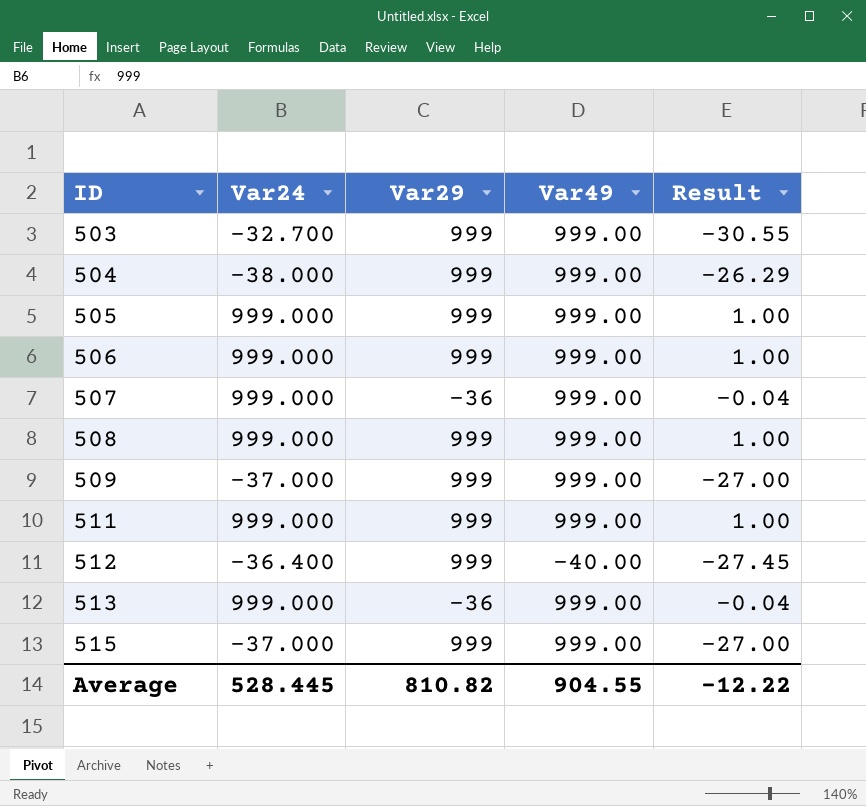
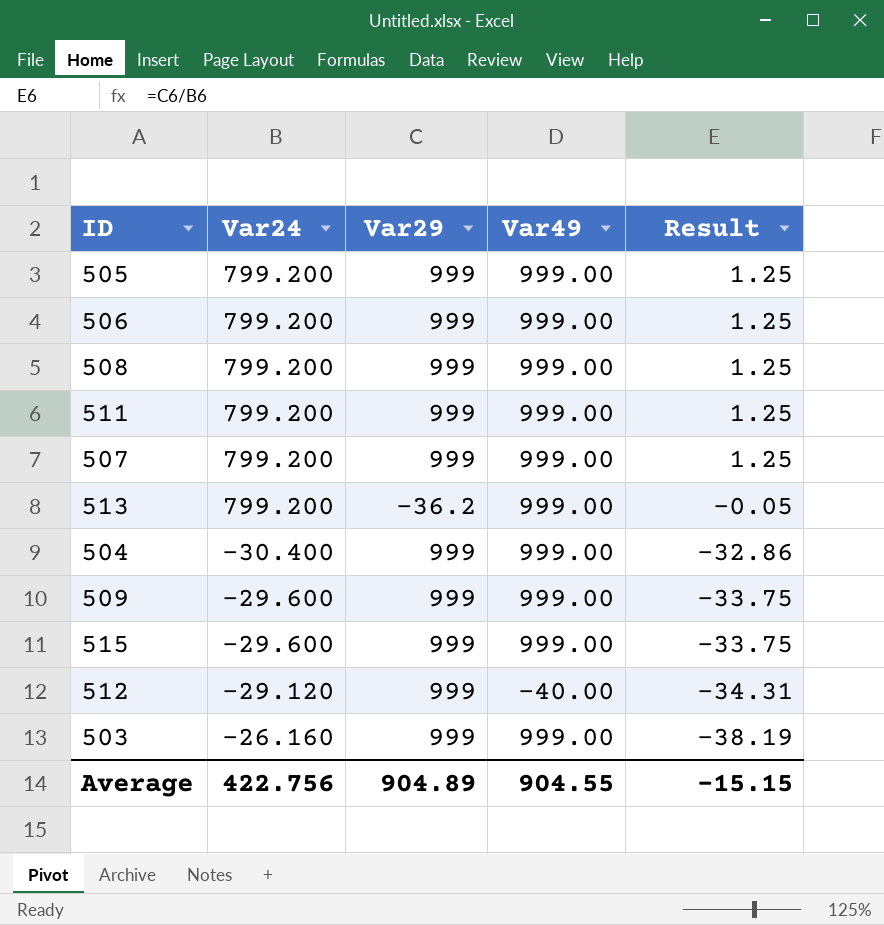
row order: ID ascending -> Result descending
505 | Var24: 999.000 -> 799.200
505 | Result: 1.00 -> 1.25
506 | Var24: 999.000 -> 799.200
506 | Result: 1.00 -> 1.25
508 | Var24: 999.000 -> 799.200
508 | Result: 1.00 -> 1.25
511 | Var24: 999.000 -> 799.200
511 | Result: 1.00 -> 1.25
507 | Var24: 999.000 -> 799.200
507 | Var29: -36 -> 999
507 | Result: -0.04 -> 1.25
513 | Var24: 999.000 -> 799.200
513 | Var29: -36 -> -36.2
513 | Result: -0.04 -> -0.05
504 | Var24: -38.000 -> -30.400
504 | Result: -26.29 -> -32.86
509 | Var24: -37.000 -> -29.600
509 | Result: -27.00 -> -33.75
515 | Var24: -37.000 -> -29.600
515 | Result: -27.00 -> -33.75
512 | Var24: -36.400 -> -29.120
512 | Result: -27.45 -> -34.31
503 | Var24: -32.700 -> -26.160
503 | Result: -30.55 -> -38.19
Average | Var24: 528.445 -> 422.756
Average | Var29: 810.82 -> 904.89
Average | Result: -12.22 -> -15.15

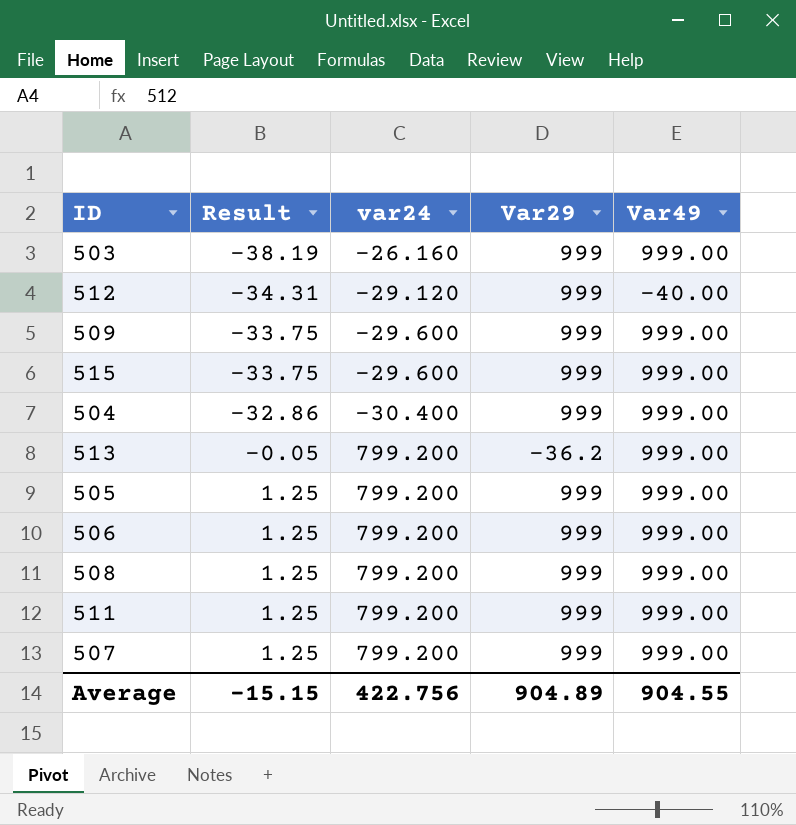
row order: Result descending -> Result ascending
column Result | position: 5 -> 2
column name: Var24 -> var24

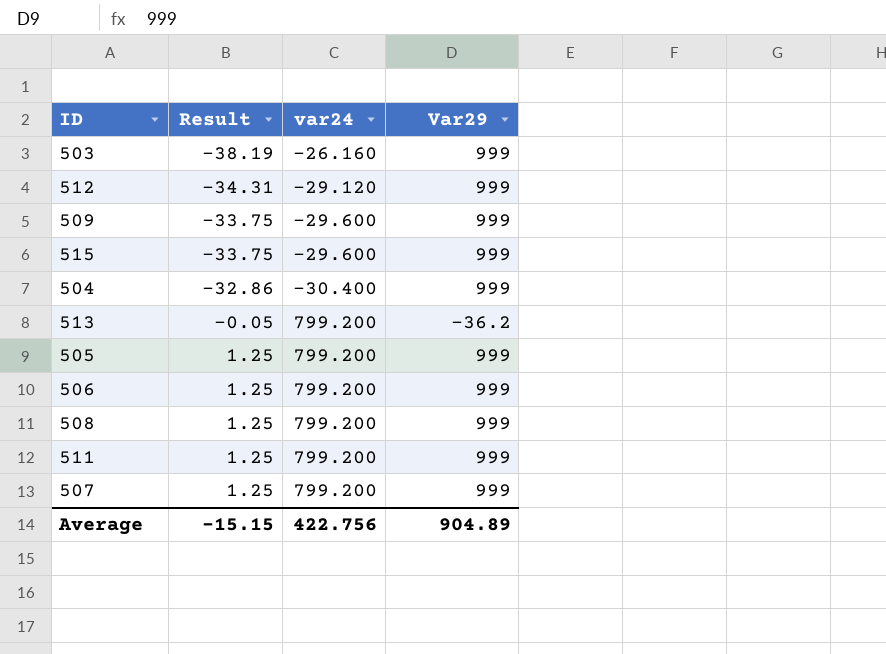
column Var49 | position: 5 -> none

